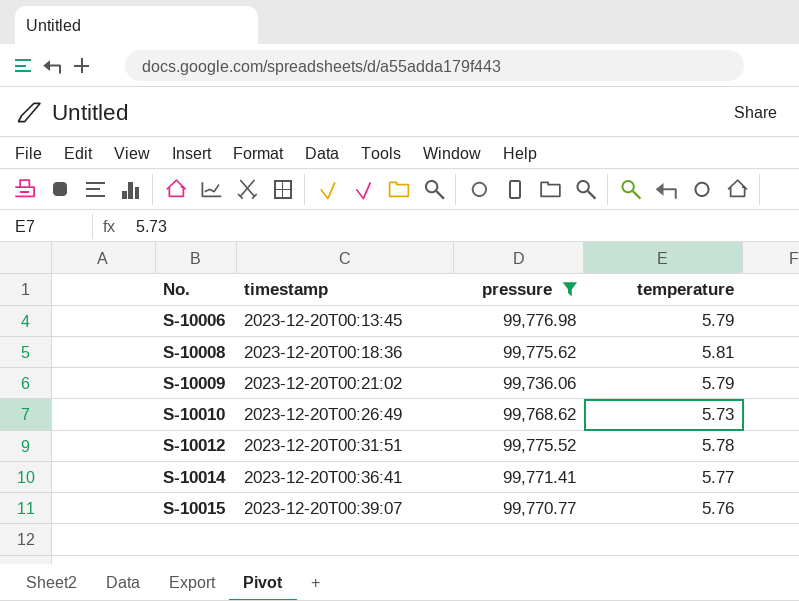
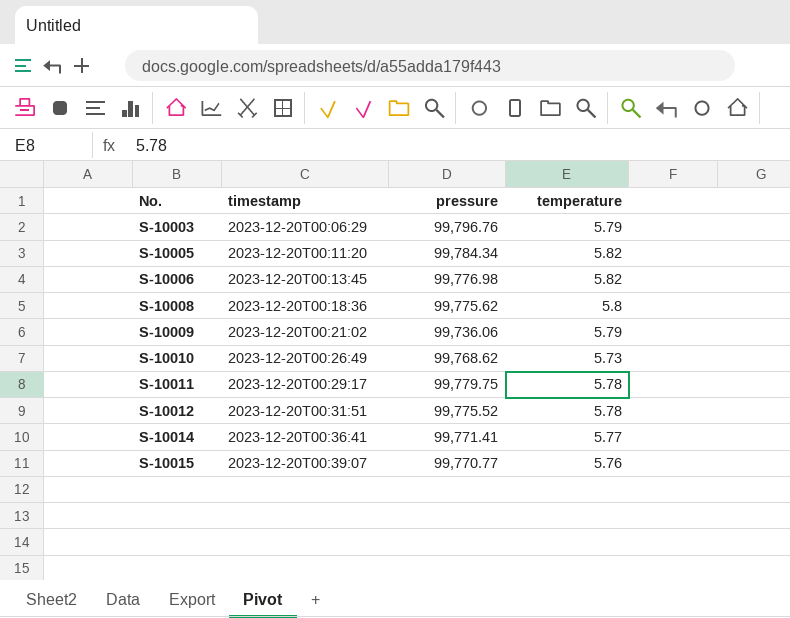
filter: pressure <= 99,776.98 -> none
S-10006 | temperature: 5.79 -> 5.82
S-10008 | temperature: 5.81 -> 5.8

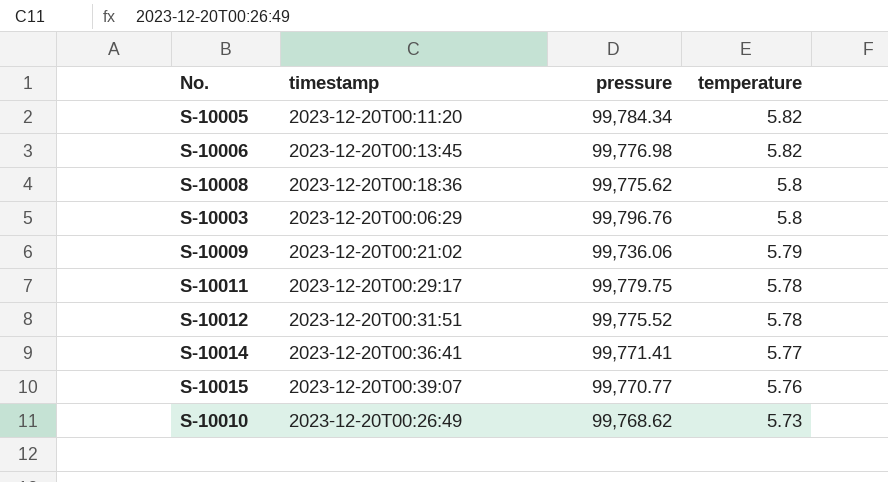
row order: No. ascending -> temperature descending
S-10003 | temperature: 5.79 -> 5.8

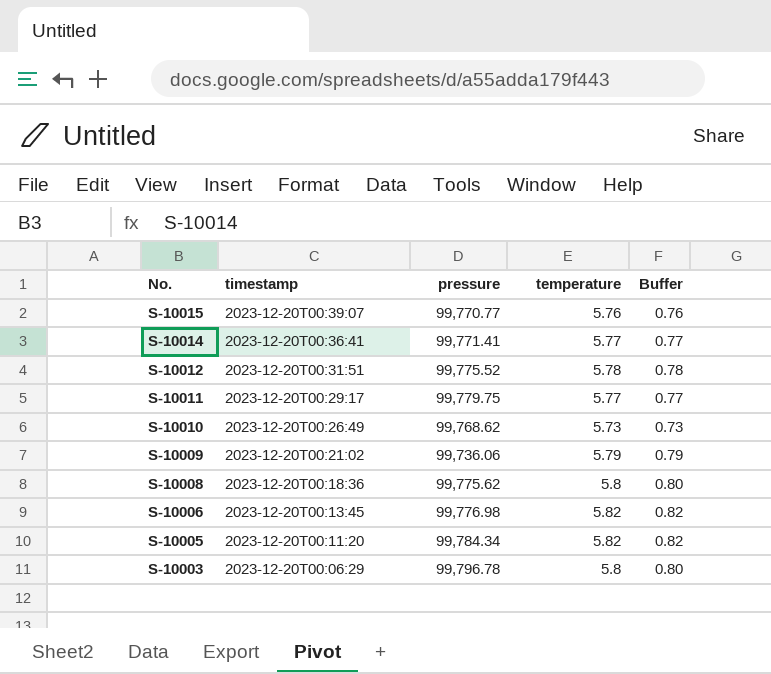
row order: temperature descending -> No. descending
column Buffer | formula: none -> [temperature] - 5
S-10011 | temperature: 5.78 -> 5.77
S-10003 | pressure: 99,796.76 -> 99,796.78

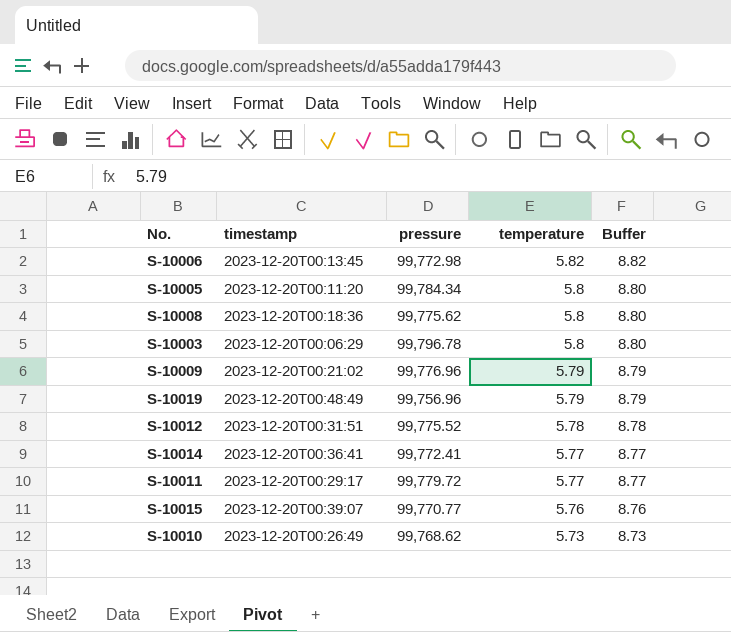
row order: No. descending -> temperature descending
column Buffer | formula: [temperature] - 5 -> [temperature] + 3
S-10006 | pressure: 99,776.98 -> 99,772.98
S-10005 | temperature: 5.82 -> 5.8
S-10009 | pressure: 99,736.06 -> 99,776.96
row S-10019: none -> 2023-12-20T00:48:49 | 99,756.96 | 5.79 | 8.79
S-10014 | pressure: 99,771.41 -> 99,772.41
S-10011 | pressure: 99,779.75 -> 99,779.72

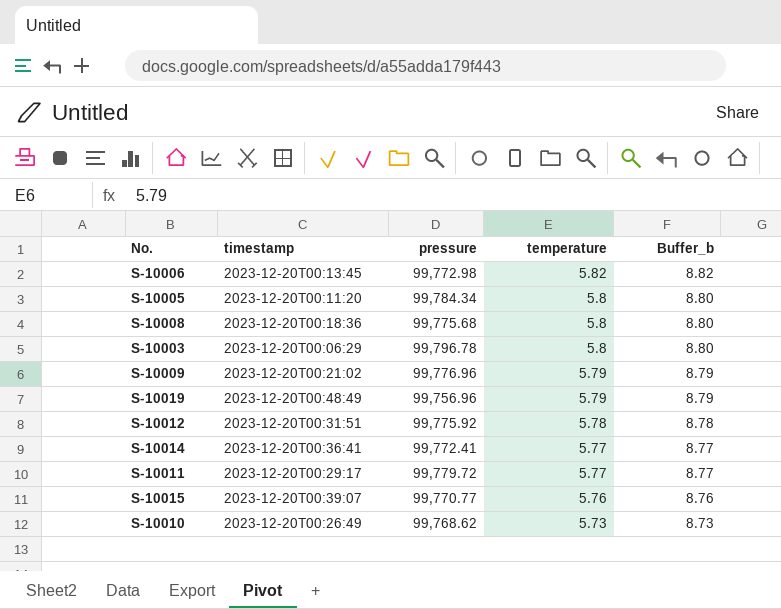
column name: Buffer -> Buffer_b
S-10008 | pressure: 99,775.62 -> 99,775.68
S-10012 | pressure: 99,775.52 -> 99,775.92

